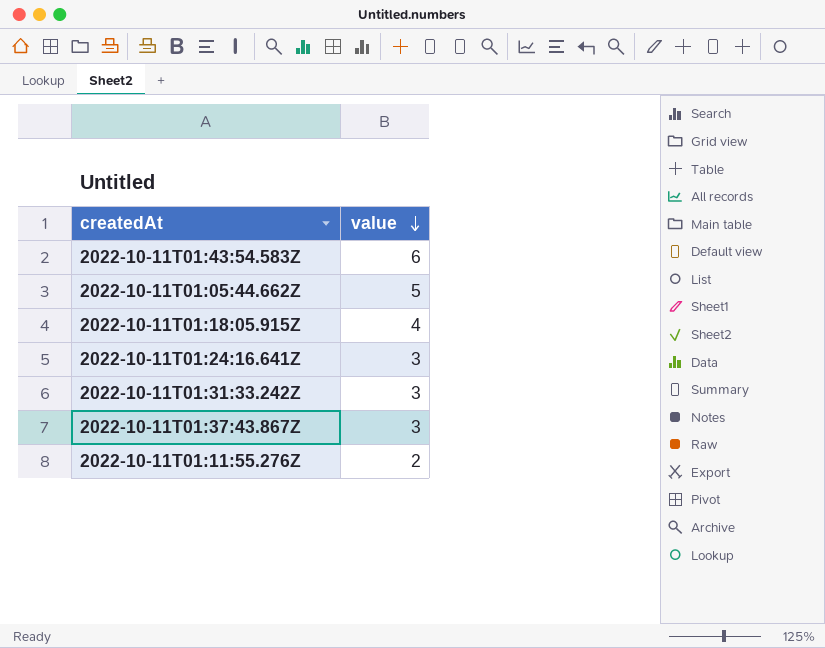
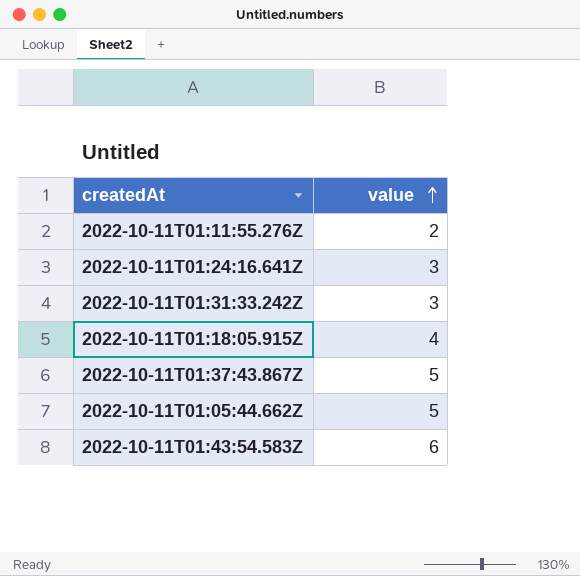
row order: value descending -> value ascending
2022-10-11T01:37:43.867Z | value: 3 -> 5

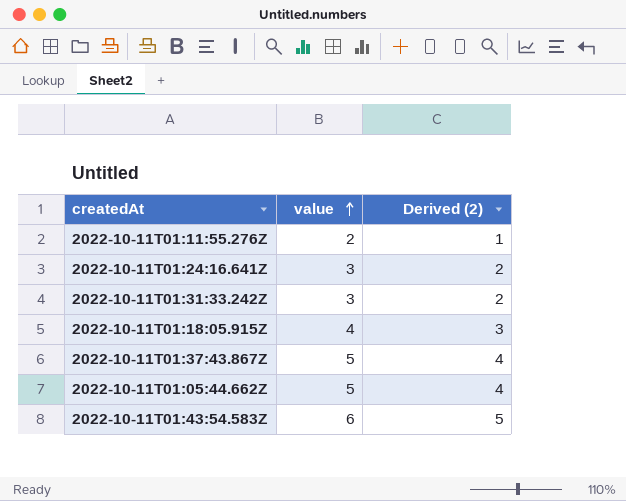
column Derived (2) | formula: none -> [value] - 1

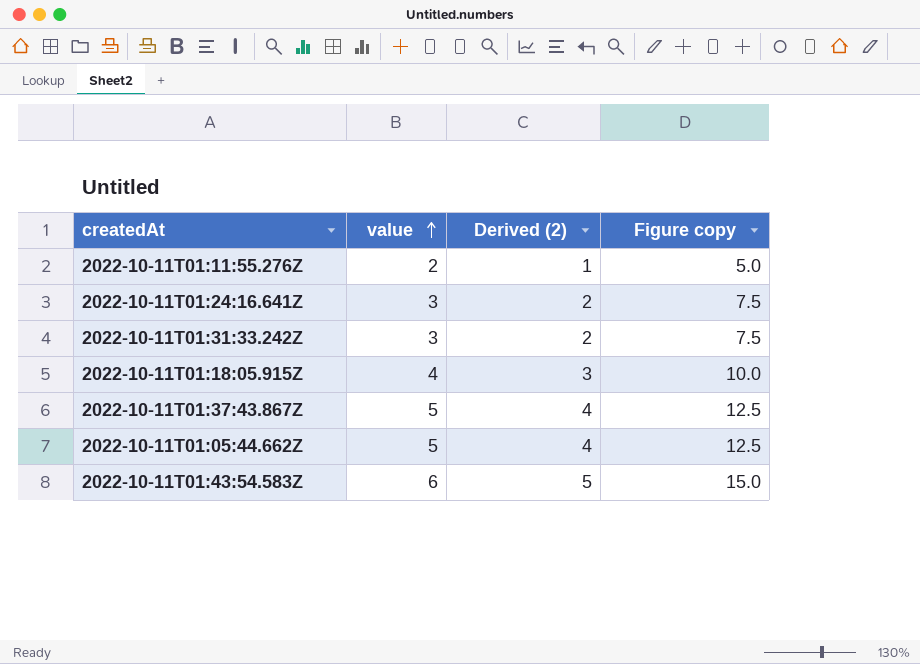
column Figure copy | formula: none -> [value] * 2.5

